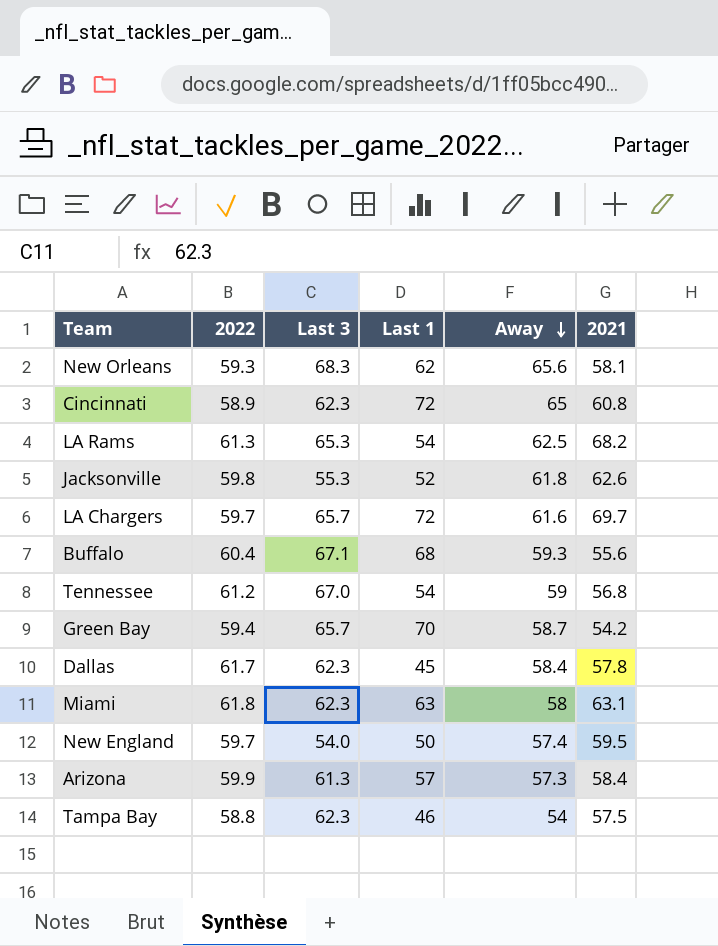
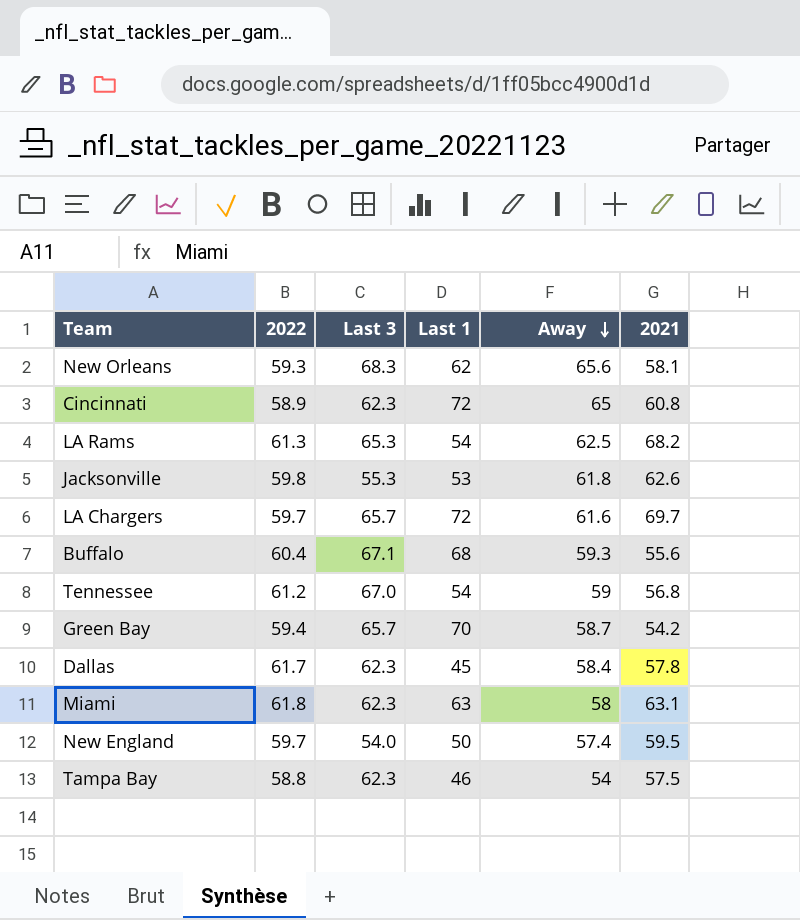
row Arizona: 59.9 | 61.3 | 57 | 57.3 | 58.4 -> none
Jacksonville | Last 1: 52 -> 53

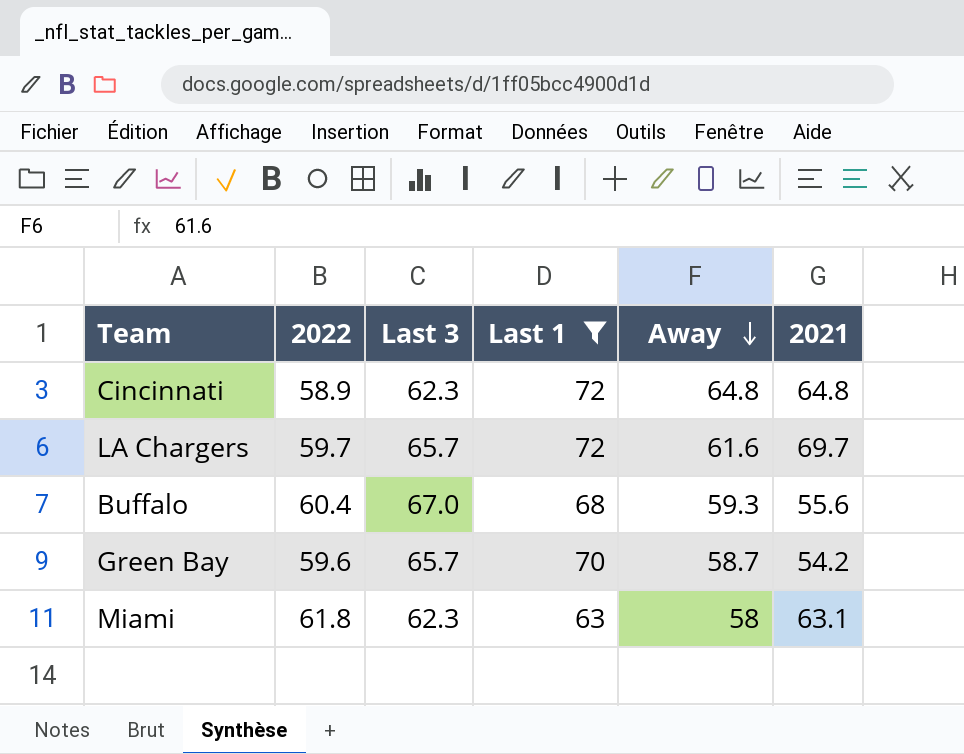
filter: none -> Last 1 >= 63
Cincinnati | Away: 65 -> 64.8
Cincinnati | 2021: 60.8 -> 64.8
Buffalo | Last 3: 67.1 -> 67.0
Green Bay | 2022: 59.4 -> 59.6

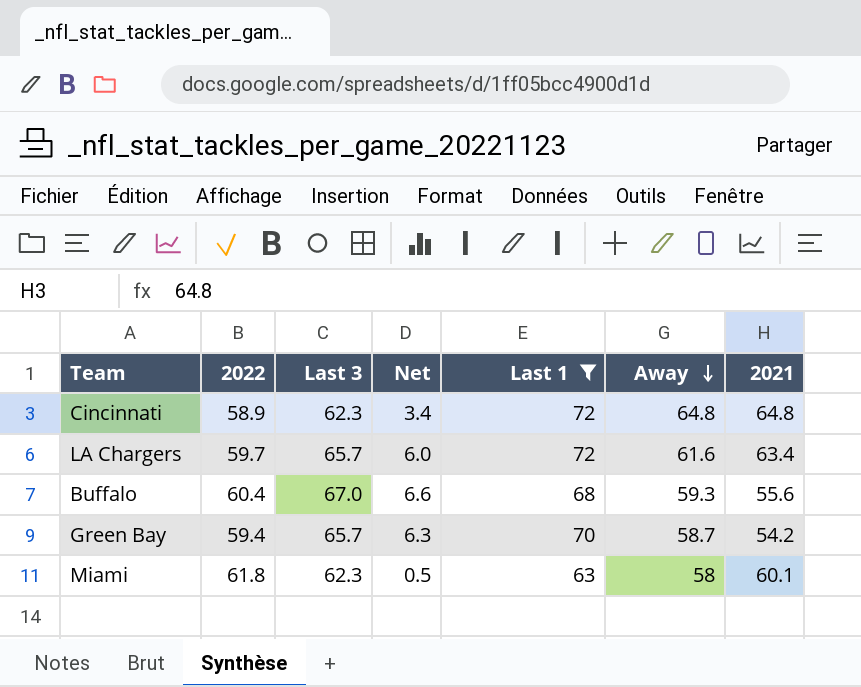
column Net | formula: none -> [Last 3] - [2022]
LA Chargers | 2021: 69.7 -> 63.4
Green Bay | 2022: 59.6 -> 59.4
Miami | 2021: 63.1 -> 60.1

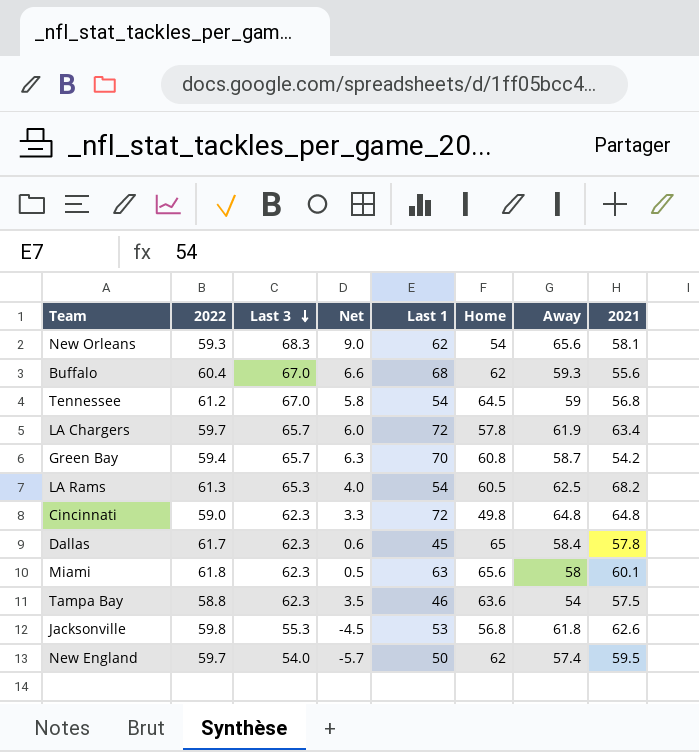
filter: Last 1 >= 63 -> none
row order: Away descending -> Last 3 descending
column Home | position: none -> 6
LA Chargers | Away: 61.6 -> 61.9
Cincinnati | 2022: 58.9 -> 59.0
Cincinnati | Net: 3.4 -> 3.3

